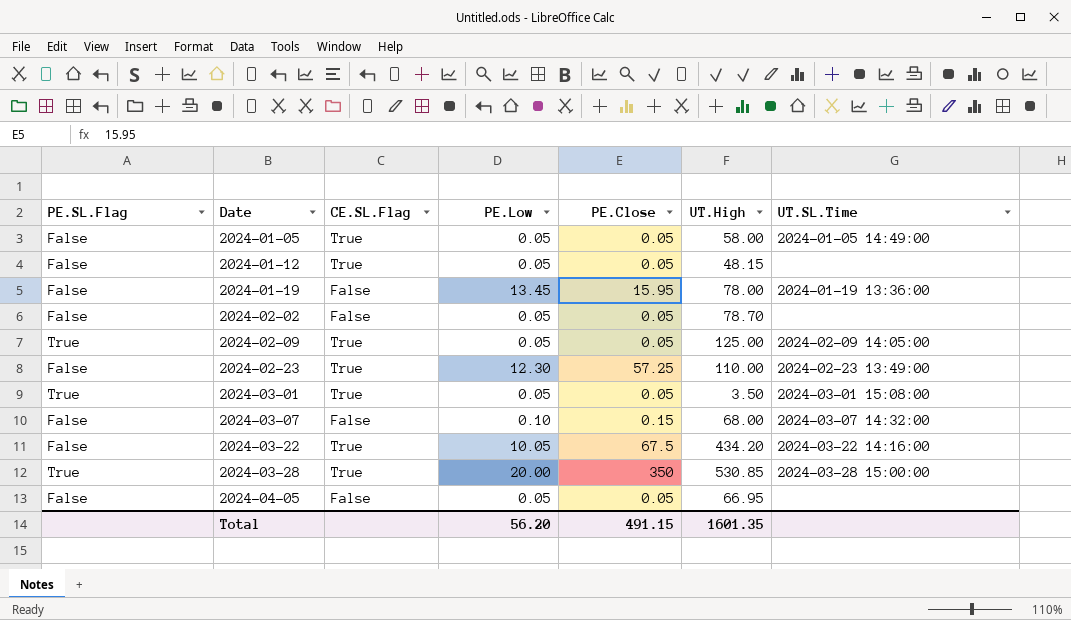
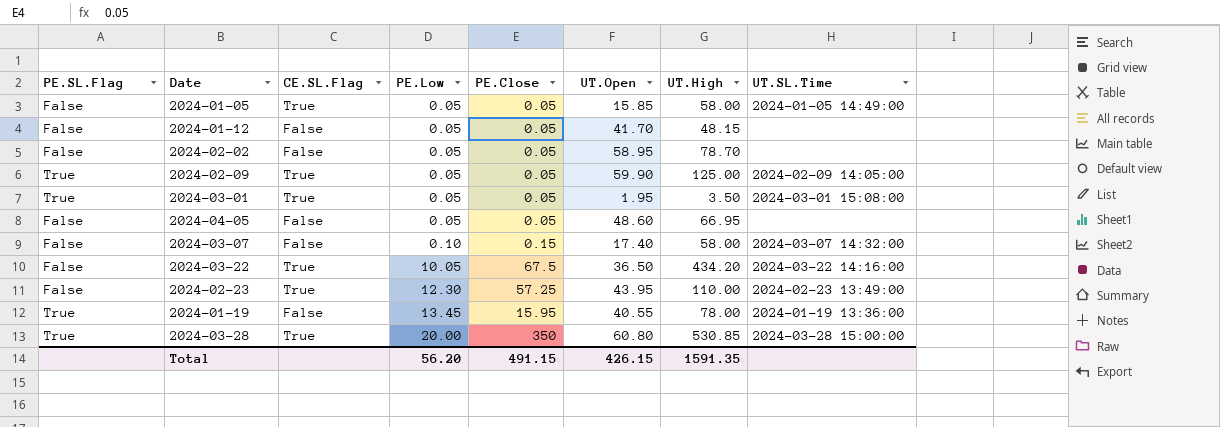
row order: Date ascending -> PE.Low ascending
column UT.Open | position: none -> 6
2024-01-12 | CE.SL.Flag: True -> False
2024-03-07 | UT.High: 68.00 -> 58.00
2024-01-19 | PE.SL.Flag: False -> True
Total | UT.High: 1601.35 -> 1591.35

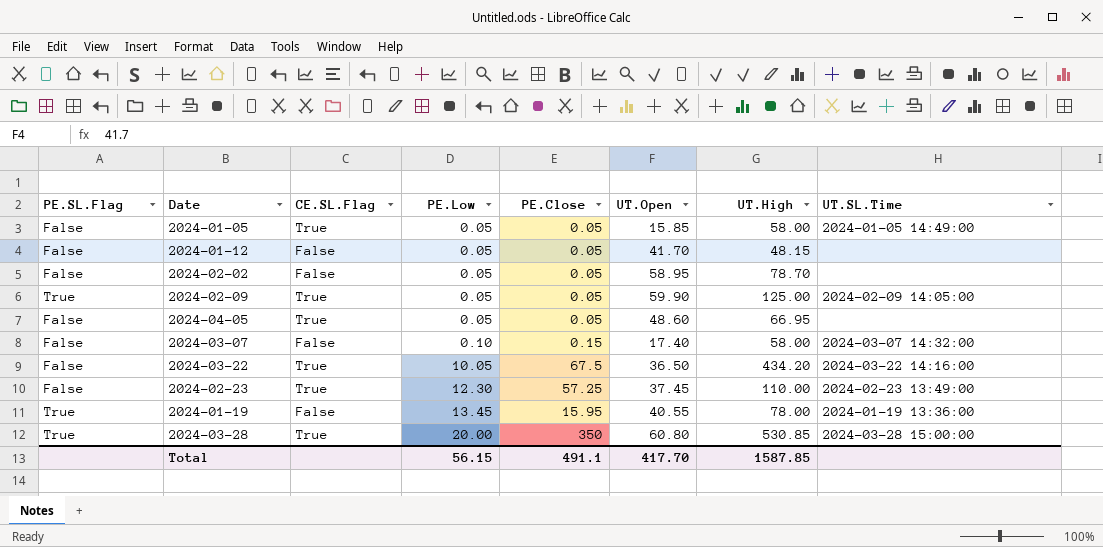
row 2024-03-01: True | True | 0.05 | 0.05 | 1.95 | 3.50 | 2024-03-01 15:08:00 -> none
2024-04-05 | CE.SL.Flag: False -> True
2024-02-23 | UT.Open: 43.95 -> 37.45
Total | PE.Low: 56.20 -> 56.15
Total | PE.Close: 491.15 -> 491.1
Total | UT.Open: 426.15 -> 417.70
Total | UT.High: 1591.35 -> 1587.85

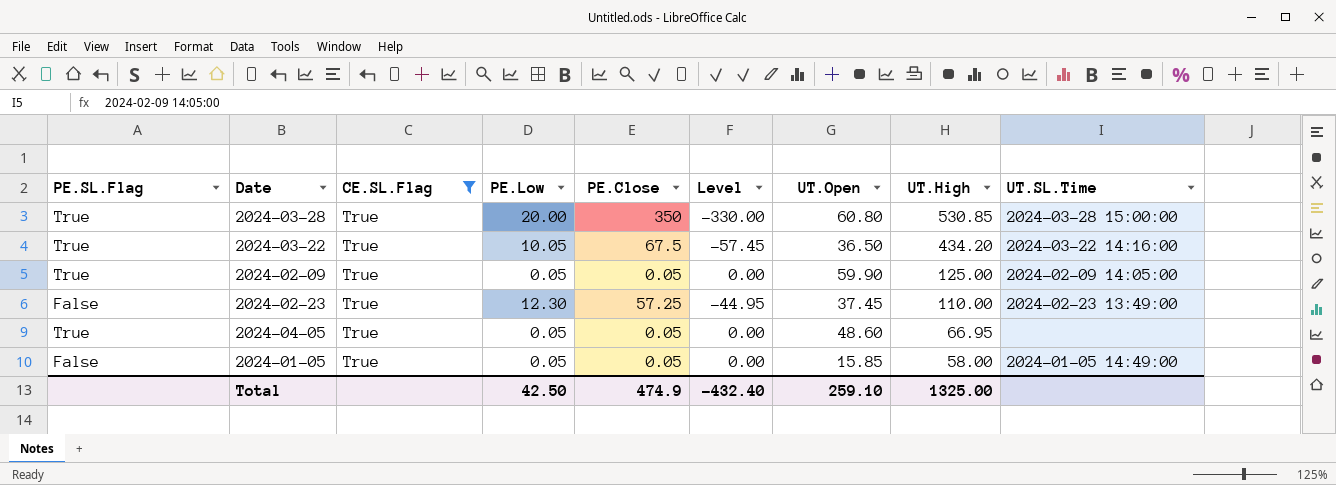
filter: none -> CE.SL.Flag = True
row order: PE.Low ascending -> UT.High descending
column Level | formula: none -> [PE.Low] - [PE.Close]
2024-03-22 | PE.SL.Flag: False -> True
2024-04-05 | PE.SL.Flag: False -> True
Total | PE.Low: 56.15 -> 42.50
Total | PE.Close: 491.1 -> 474.9
Total | UT.Open: 417.70 -> 259.10
Total | UT.High: 1587.85 -> 1325.00

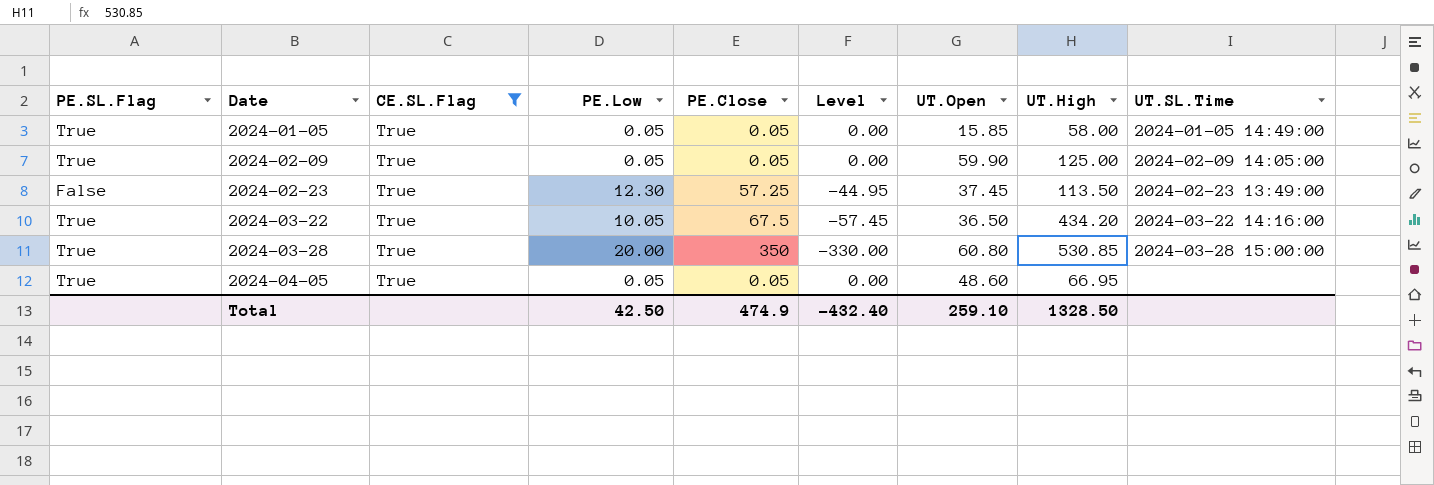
row order: UT.High descending -> Date ascending
2024-01-05 | PE.SL.Flag: False -> True
2024-02-23 | UT.High: 110.00 -> 113.50
Total | UT.High: 1325.00 -> 1328.50

